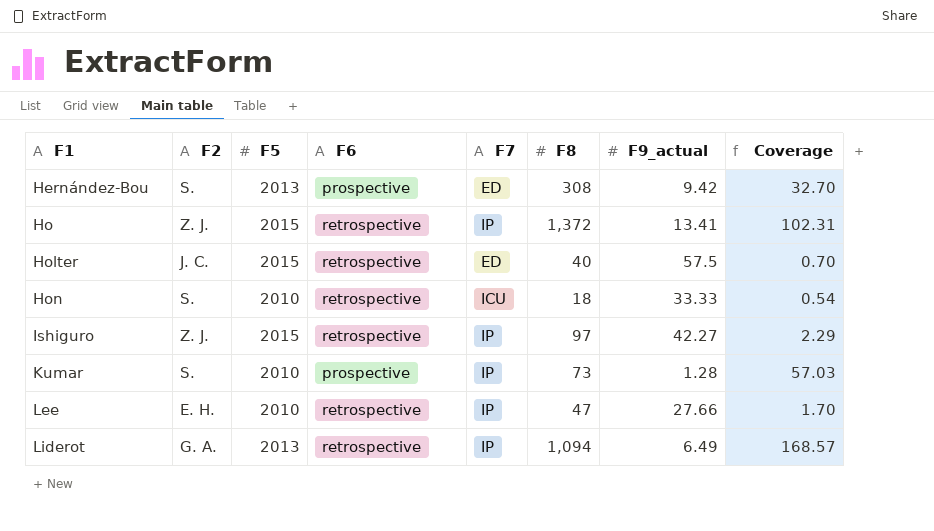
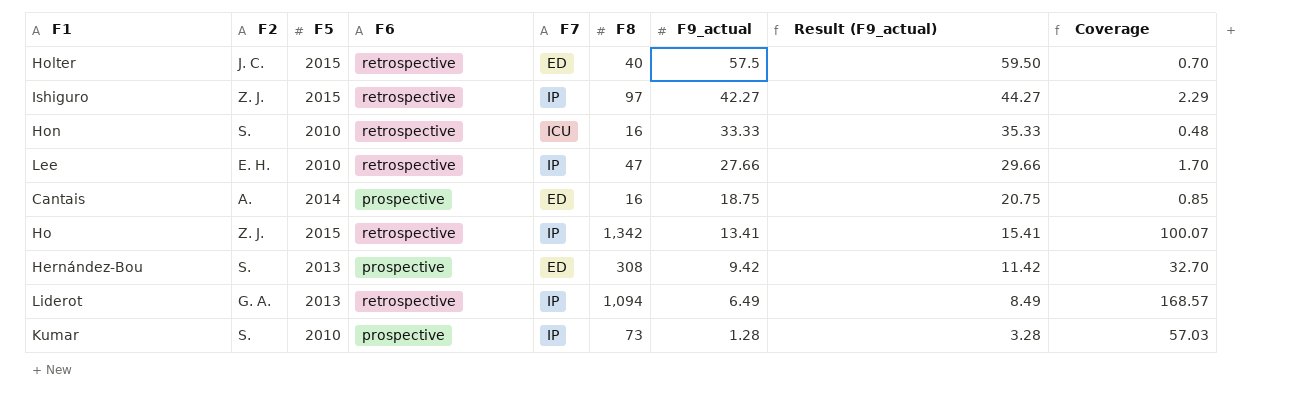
row order: F1 ascending -> F9_actual descending
column Result (F9_actual) | formula: none -> [F9_actual] + 2
Hon | F8: 18 -> 16
Hon | Coverage: 0.54 -> 0.48
row Cantais: none -> A. | 2014 | prospective | ED | 16 | 18.75 | 20.75 | 0.85
Ho | F8: 1,372 -> 1,342
Ho | Coverage: 102.31 -> 100.07

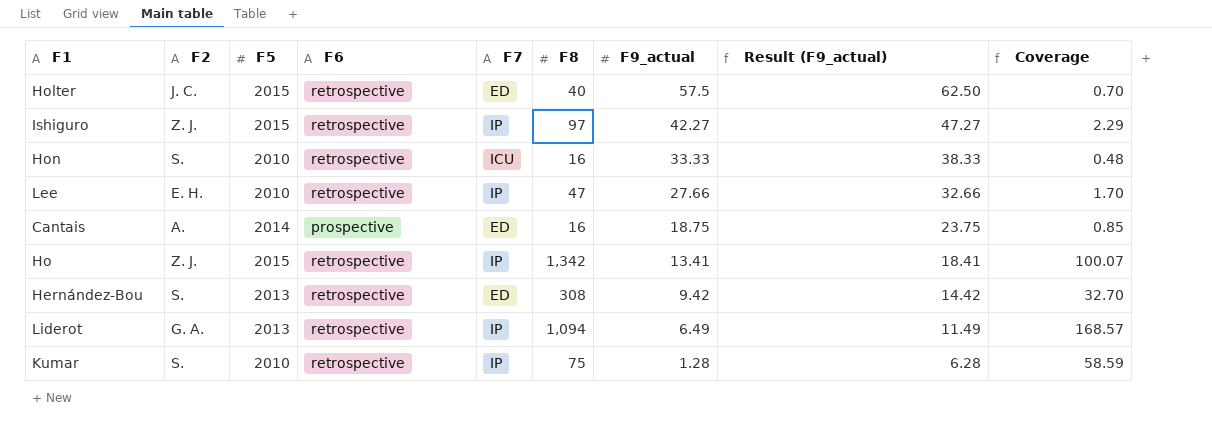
column Result (F9_actual) | formula: [F9_actual] + 2 -> [F9_actual] + 5
Hernández-Bou | F6: prospective -> retrospective
Kumar | F6: prospective -> retrospective
Kumar | F8: 73 -> 75
Kumar | Coverage: 57.03 -> 58.59

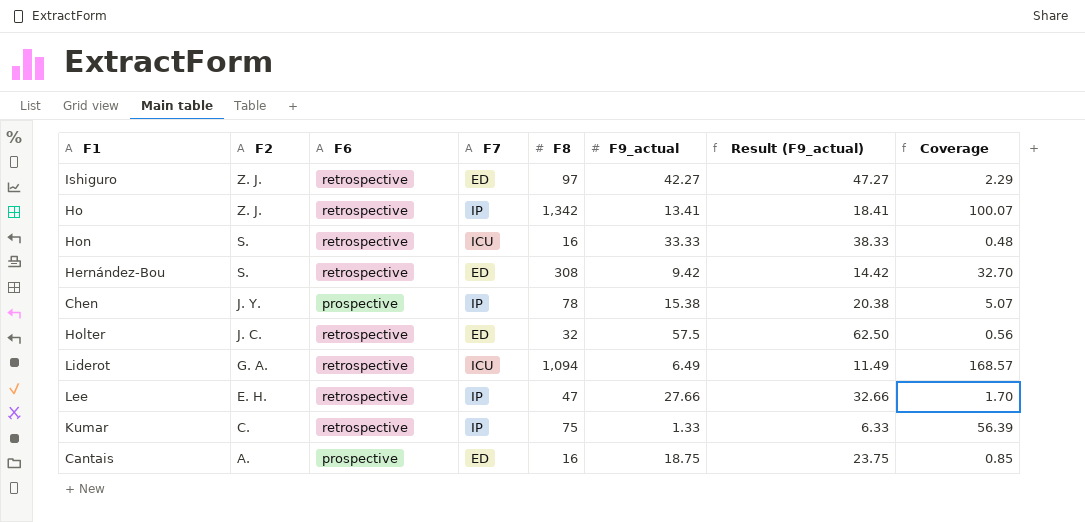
row order: F9_actual descending -> F2 descending
column F5 | position: 3 -> none
Ishiguro | F7: IP -> ED
row Chen: none -> J. Y. | prospective | IP | 78 | 15.38 | 20.38 | 5.07
Holter | F8: 40 -> 32
Holter | Coverage: 0.70 -> 0.56
Liderot | F7: IP -> ICU
Kumar | F2: S. -> C.
Kumar | F9_actual: 1.28 -> 1.33
Kumar | Result (F9_actual): 6.28 -> 6.33
Kumar | Coverage: 58.59 -> 56.39

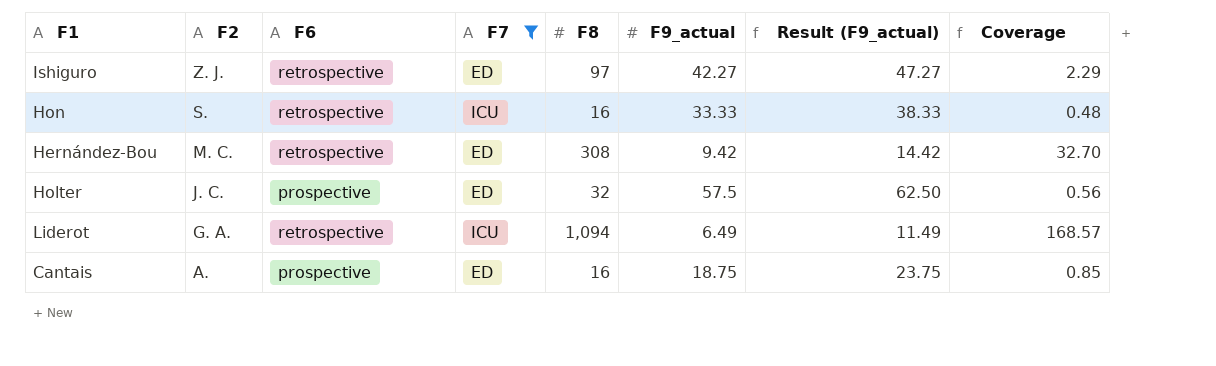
filter: none -> F7 != IP
Hernández-Bou | F2: S. -> M. C.
Holter | F6: retrospective -> prospective

